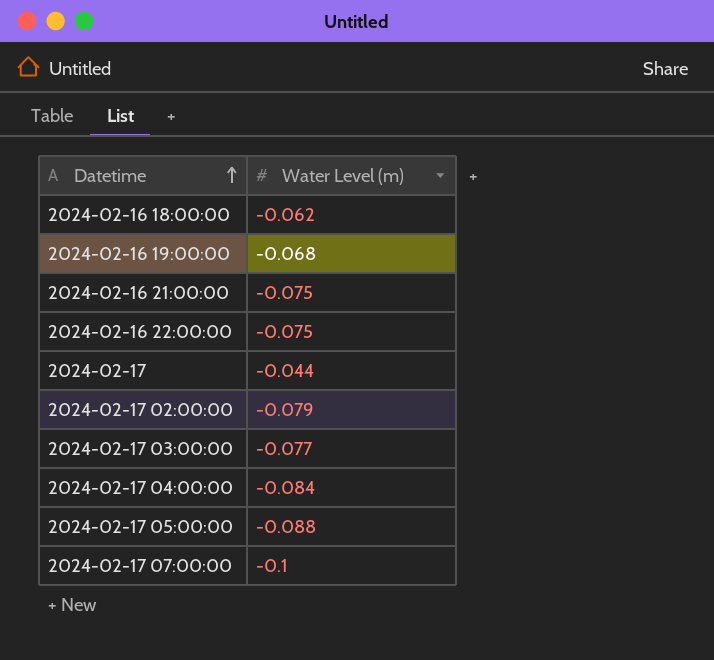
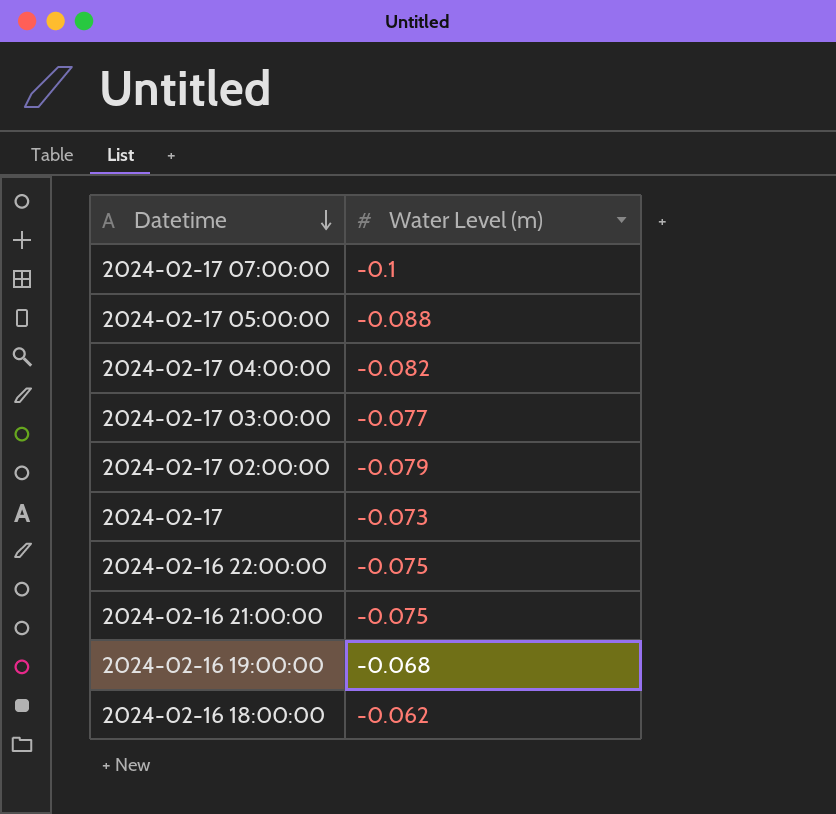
row order: Datetime ascending -> Datetime descending
2024-02-17 04:00:00 | Water Level (m): -0.084 -> -0.082
2024-02-17 | Water Level (m): -0.044 -> -0.073

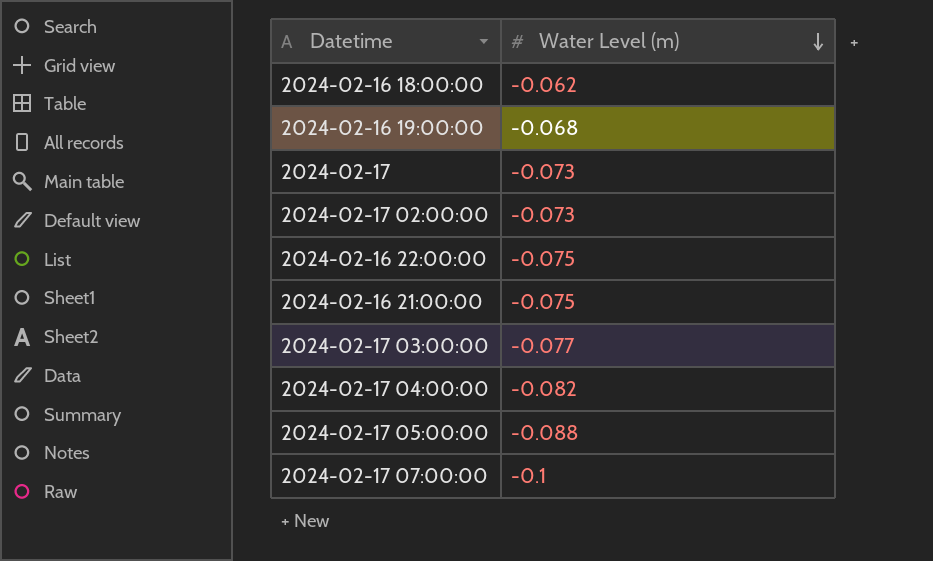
row order: Datetime descending -> Water Level (m) descending
2024-02-17 02:00:00 | Water Level (m): -0.079 -> -0.073

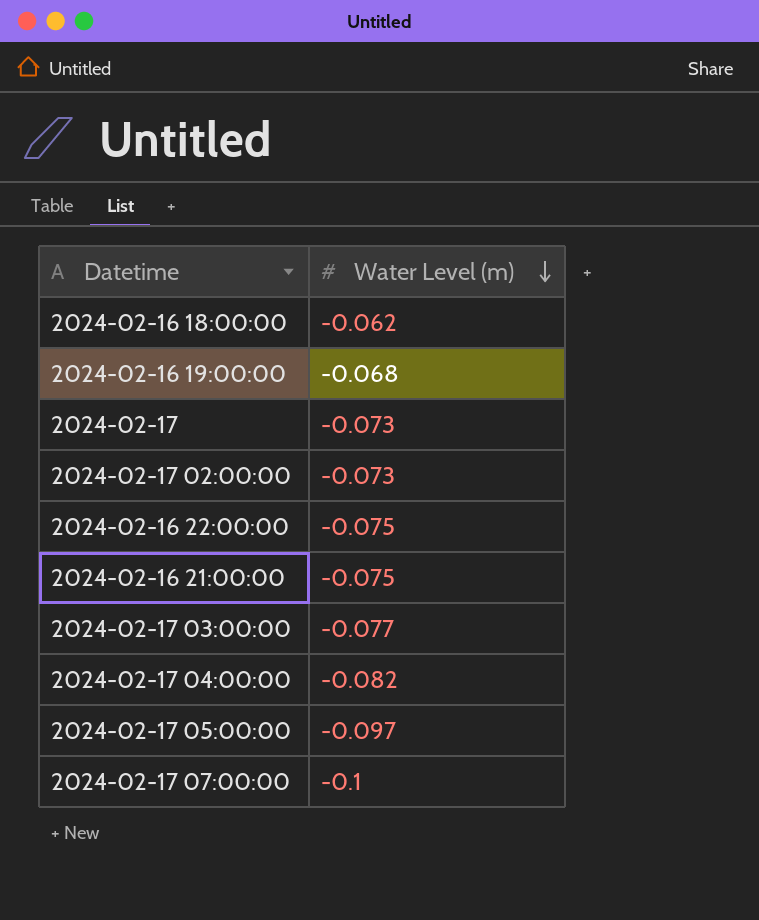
2024-02-17 05:00:00 | Water Level (m): -0.088 -> -0.097

